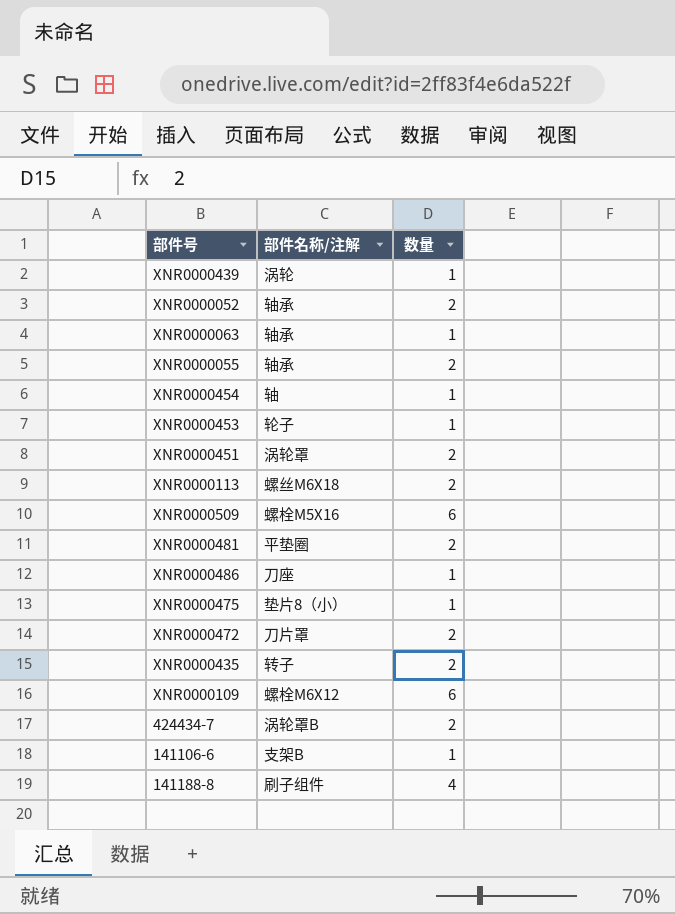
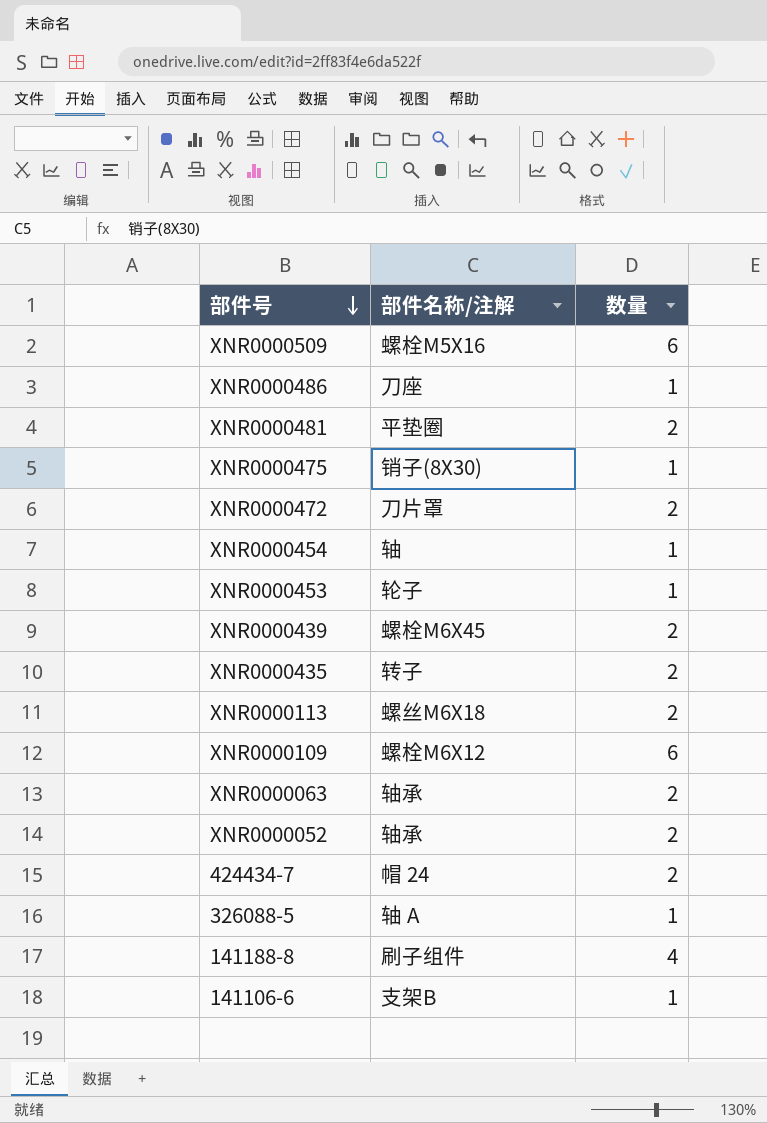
row order: none -> 部件号 descending
row XNR0000055: 轴承 | 2 -> none
row XNR0000451: 涡轮罩 | 2 -> none
XNR0000475 | 部件名称/注解: 垫片8（小） -> 销子(8X30)
XNR0000439 | 部件名称/注解: 涡轮 -> 螺栓M6X45
XNR0000439 | 数量: 1 -> 2
XNR0000063 | 数量: 1 -> 2
424434-7 | 部件名称/注解: 涡轮罩B -> 帽 24
row 326088-5: none -> 轴 A | 1

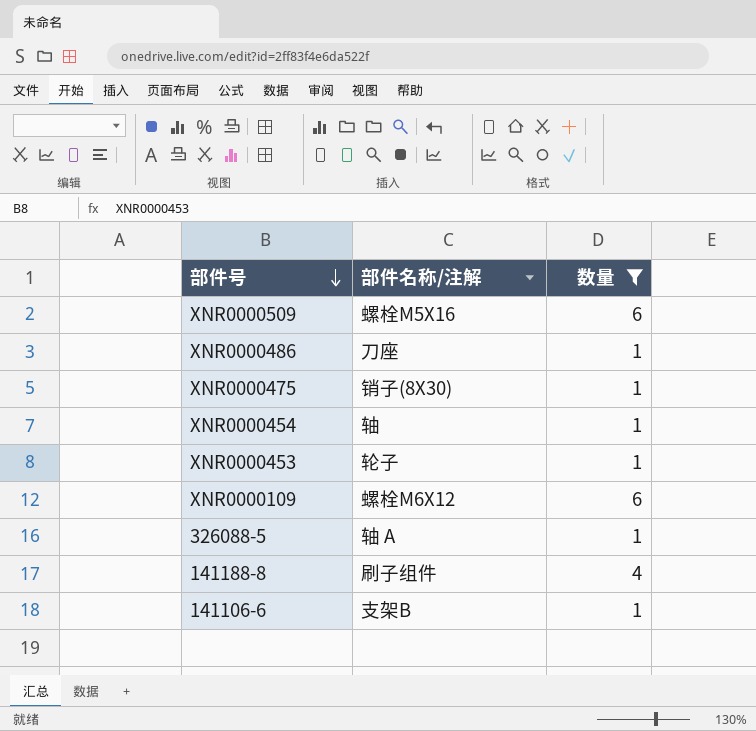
filter: none -> 数量 != 2

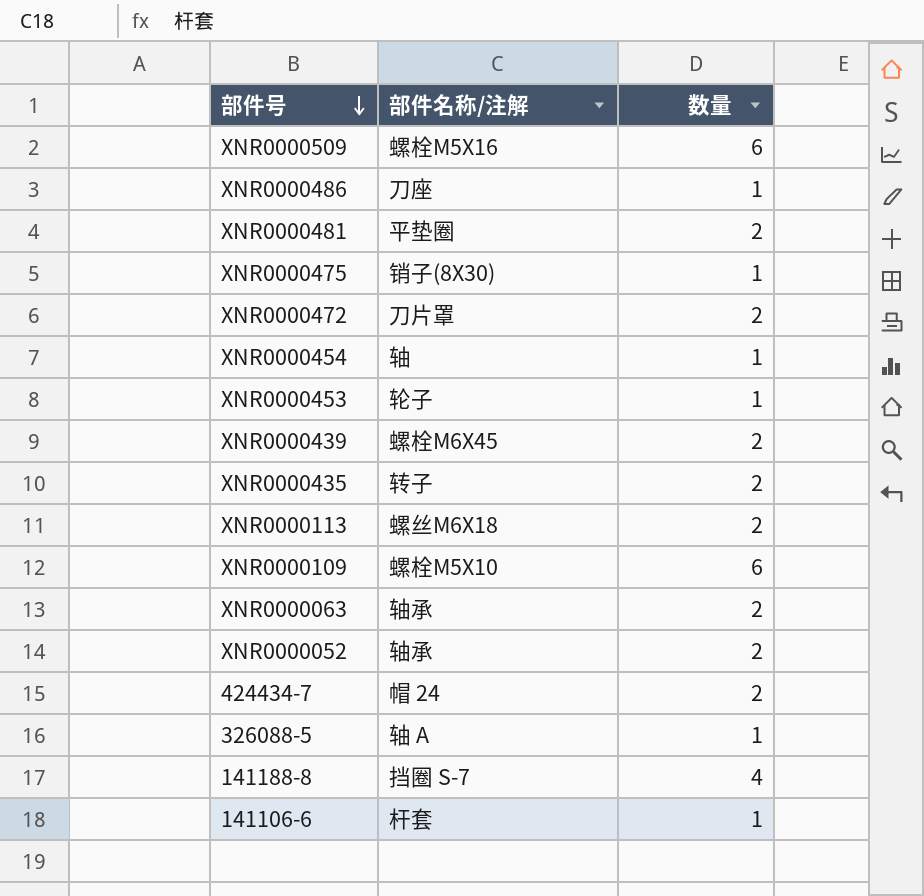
filter: 数量 != 2 -> none
XNR0000109 | 部件名称/注解: 螺栓M6X12 -> 螺栓M5X10
141188-8 | 部件名称/注解: 刷子组件 -> 挡圈 S-7
141106-6 | 部件名称/注解: 支架B -> 杆套

